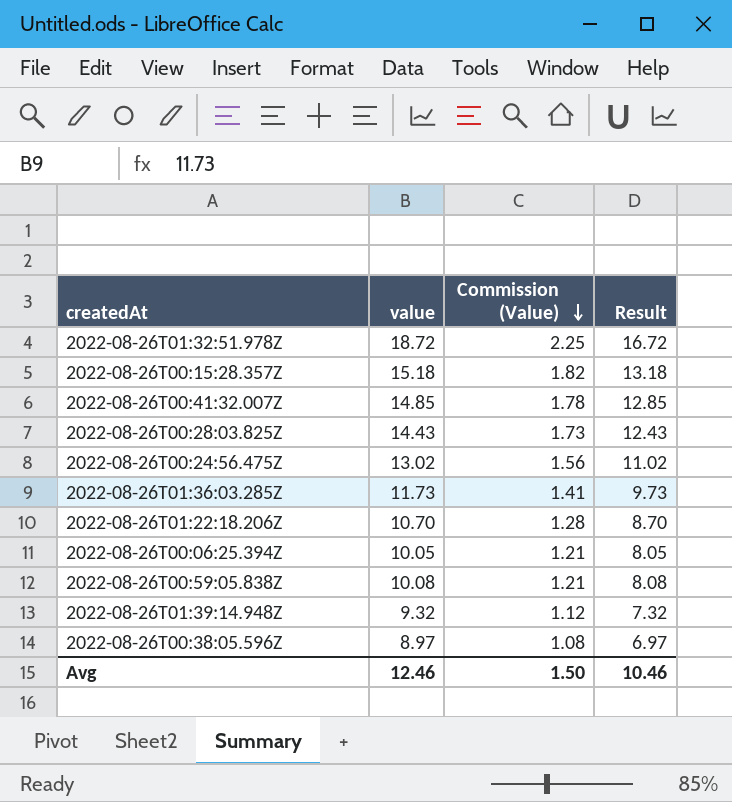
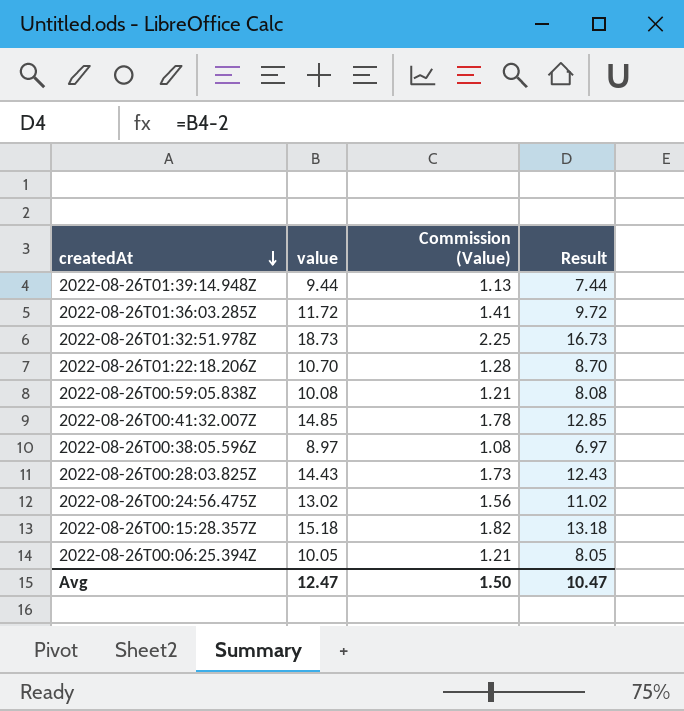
row order: Commission (Value) descending -> createdAt descending
2022-08-26T01:39:14.948Z | value: 9.32 -> 9.44
2022-08-26T01:39:14.948Z | Commission (Value): 1.12 -> 1.13
2022-08-26T01:39:14.948Z | Result: 7.32 -> 7.44
2022-08-26T01:36:03.285Z | value: 11.73 -> 11.72
2022-08-26T01:36:03.285Z | Result: 9.73 -> 9.72
2022-08-26T01:32:51.978Z | value: 18.72 -> 18.73
2022-08-26T01:32:51.978Z | Result: 16.72 -> 16.73
Avg | value: 12.46 -> 12.47
Avg | Result: 10.46 -> 10.47

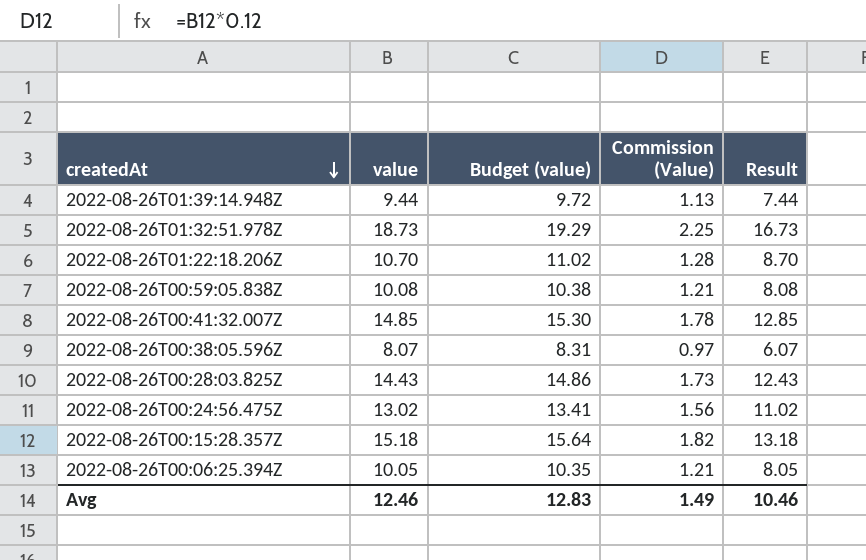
column Budget (value) | formula: none -> [value] * 1.03
row 2022-08-26T01:36:03.285Z: 11.72 | 1.41 | 9.72 -> none
2022-08-26T00:38:05.596Z | value: 8.97 -> 8.07
2022-08-26T00:38:05.596Z | Commission (Value): 1.08 -> 0.97
2022-08-26T00:38:05.596Z | Result: 6.97 -> 6.07
Avg | value: 12.47 -> 12.46
Avg | Commission (Value): 1.50 -> 1.49
Avg | Result: 10.47 -> 10.46

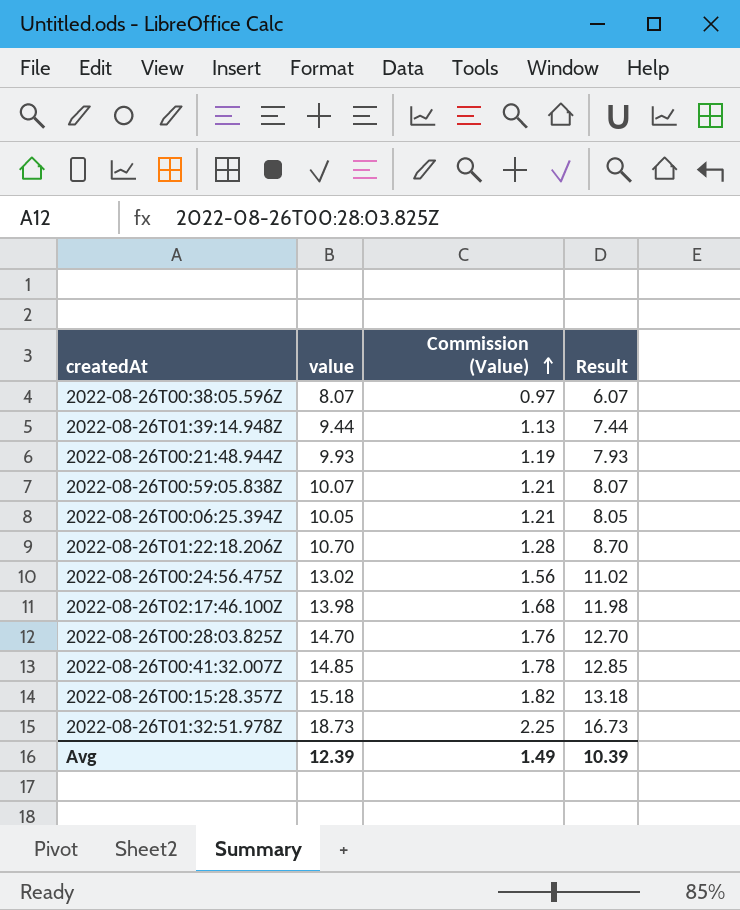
row order: createdAt descending -> Commission (Value) ascending
column Budget (value) | formula: [value] * 1.03 -> none
row 2022-08-26T00:21:48.944Z: none -> 9.93 | 1.19 | 7.93
2022-08-26T00:59:05.838Z | value: 10.08 -> 10.07
2022-08-26T00:59:05.838Z | Result: 8.08 -> 8.07
row 2022-08-26T02:17:46.100Z: none -> 13.98 | 1.68 | 11.98
2022-08-26T00:28:03.825Z | value: 14.43 -> 14.70
2022-08-26T00:28:03.825Z | Commission (Value): 1.73 -> 1.76
2022-08-26T00:28:03.825Z | Result: 12.43 -> 12.70
Avg | value: 12.46 -> 12.39
Avg | Result: 10.46 -> 10.39

